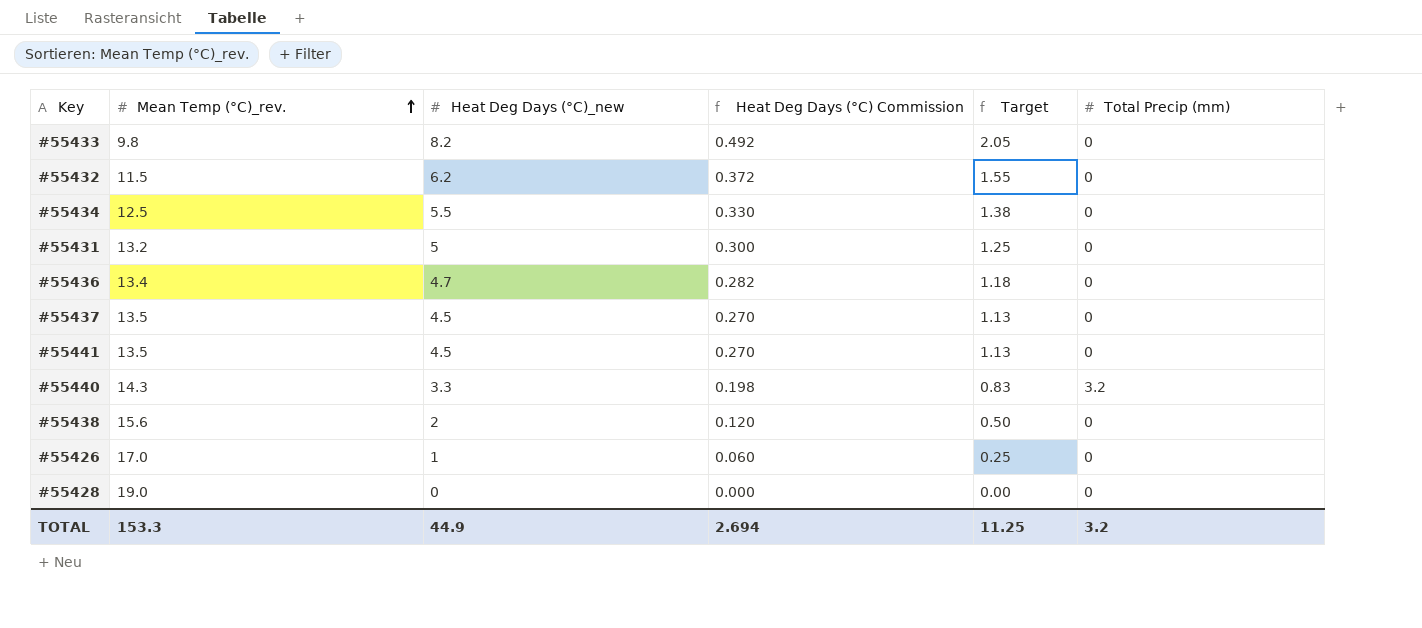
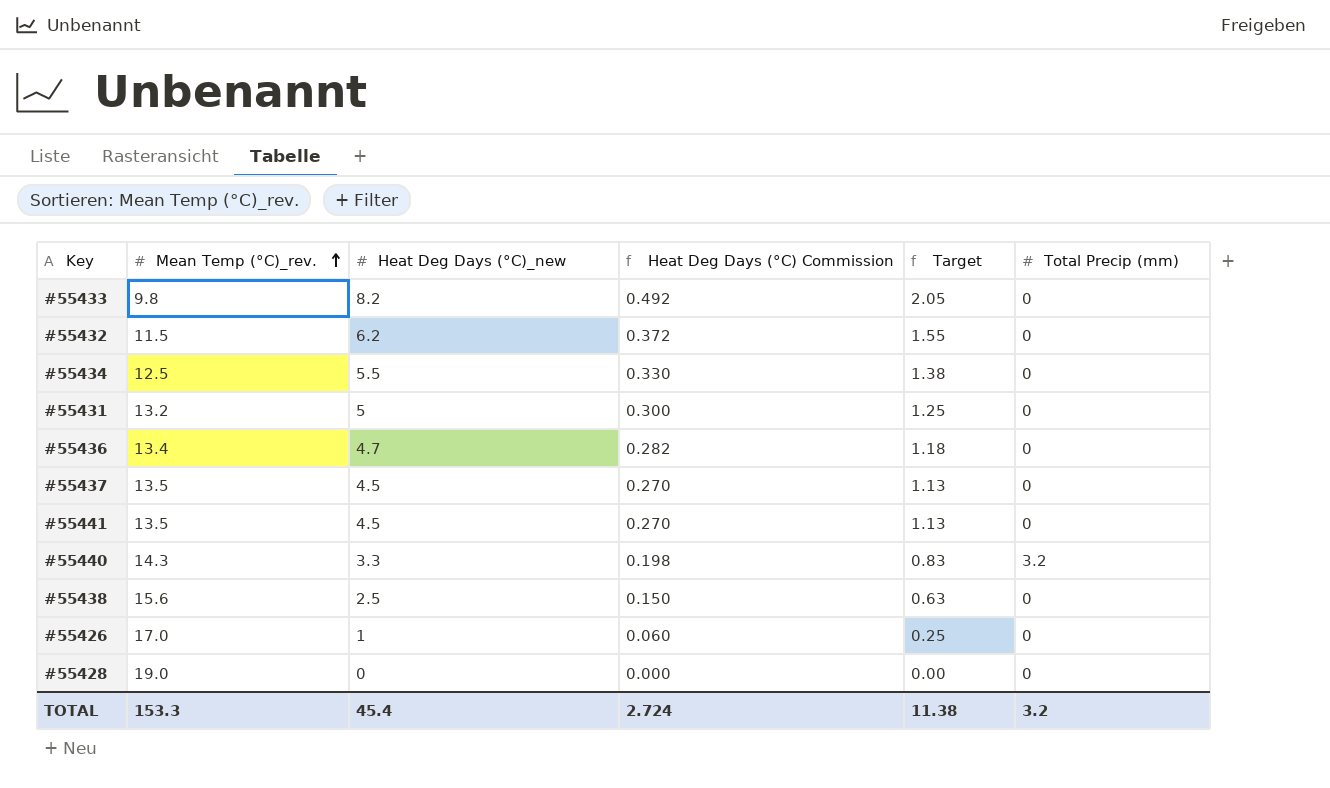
#55438 | Heat Deg Days (°C)_new: 2 -> 2.5
#55438 | Heat Deg Days (°C) Commission: 0.120 -> 0.150
#55438 | Target: 0.50 -> 0.63
TOTAL | Heat Deg Days (°C)_new: 44.9 -> 45.4
TOTAL | Heat Deg Days (°C) Commission: 2.694 -> 2.724
TOTAL | Target: 11.25 -> 11.38

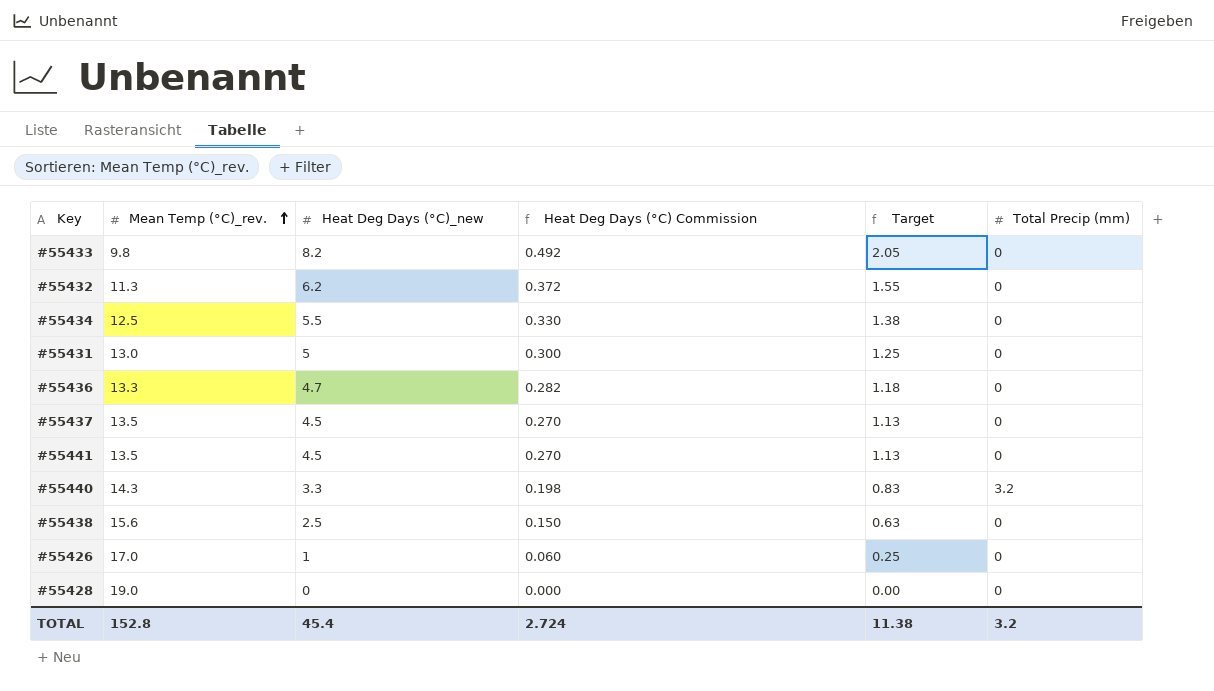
#55432 | Mean Temp (°C)_rev.: 11.5 -> 11.3
#55431 | Mean Temp (°C)_rev.: 13.2 -> 13.0
#55436 | Mean Temp (°C)_rev.: 13.4 -> 13.3
TOTAL | Mean Temp (°C)_rev.: 153.3 -> 152.8

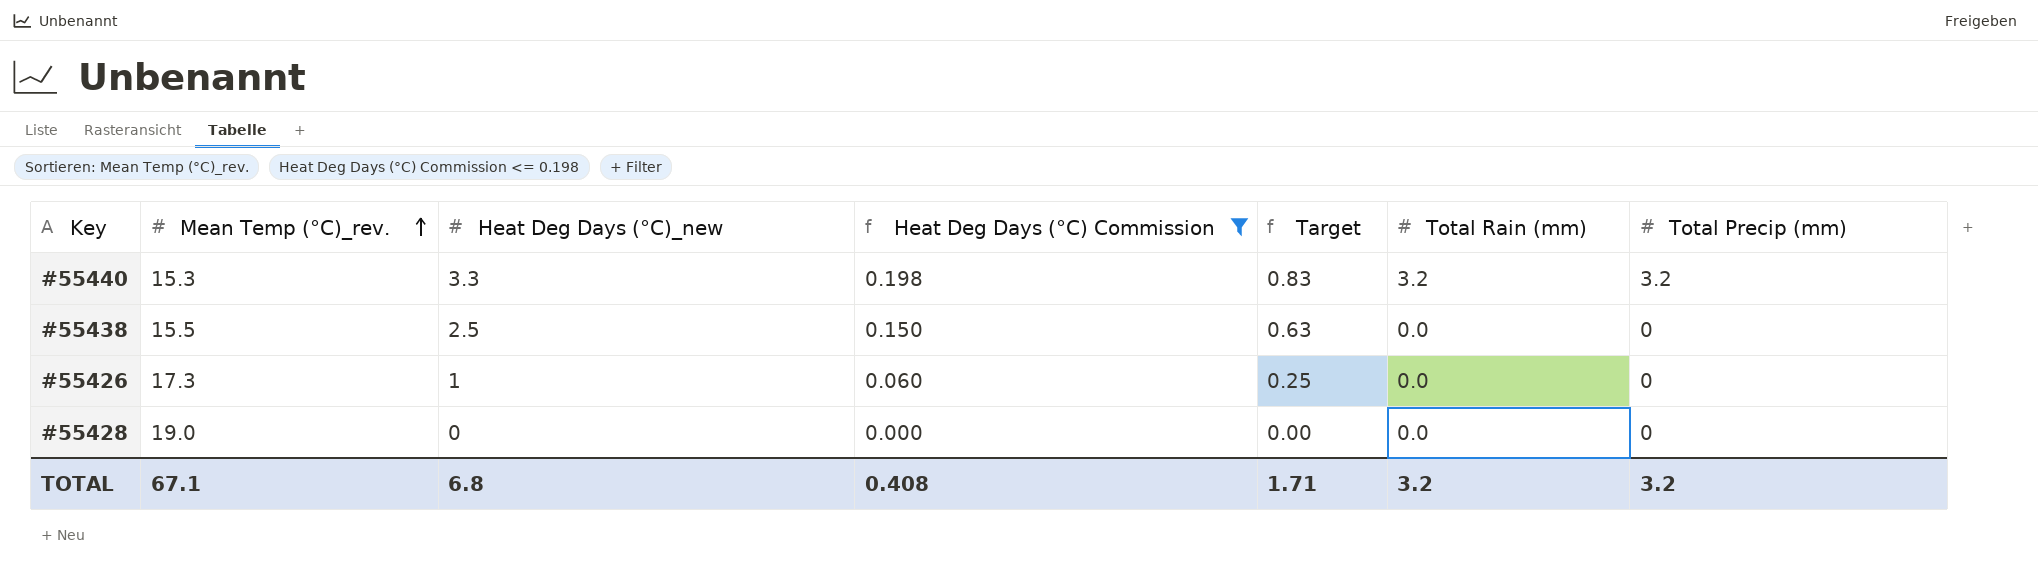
filter: none -> Heat Deg Days (°C) Commission <= 0.198
column Total Rain (mm) | position: none -> 6
#55440 | Mean Temp (°C)_rev.: 14.3 -> 15.3
#55438 | Mean Temp (°C)_rev.: 15.6 -> 15.5
#55426 | Mean Temp (°C)_rev.: 17.0 -> 17.3
TOTAL | Mean Temp (°C)_rev.: 152.8 -> 67.1
TOTAL | Heat Deg Days (°C)_new: 45.4 -> 6.8
TOTAL | Heat Deg Days (°C) Commission: 2.724 -> 0.408
TOTAL | Target: 11.38 -> 1.71

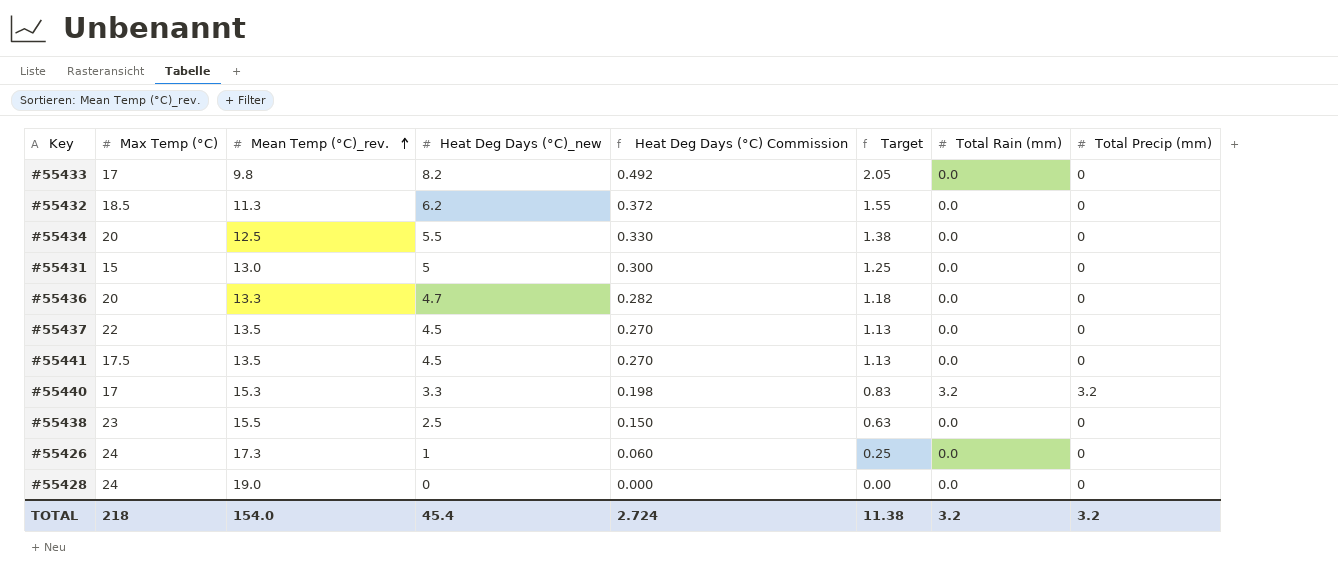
filter: Heat Deg Days (°C) Commission <= 0.198 -> none
column Max Temp (°C) | position: none -> 2
TOTAL | Mean Temp (°C)_rev.: 67.1 -> 154.0
TOTAL | Heat Deg Days (°C)_new: 6.8 -> 45.4
TOTAL | Heat Deg Days (°C) Commission: 0.408 -> 2.724
TOTAL | Target: 1.71 -> 11.38

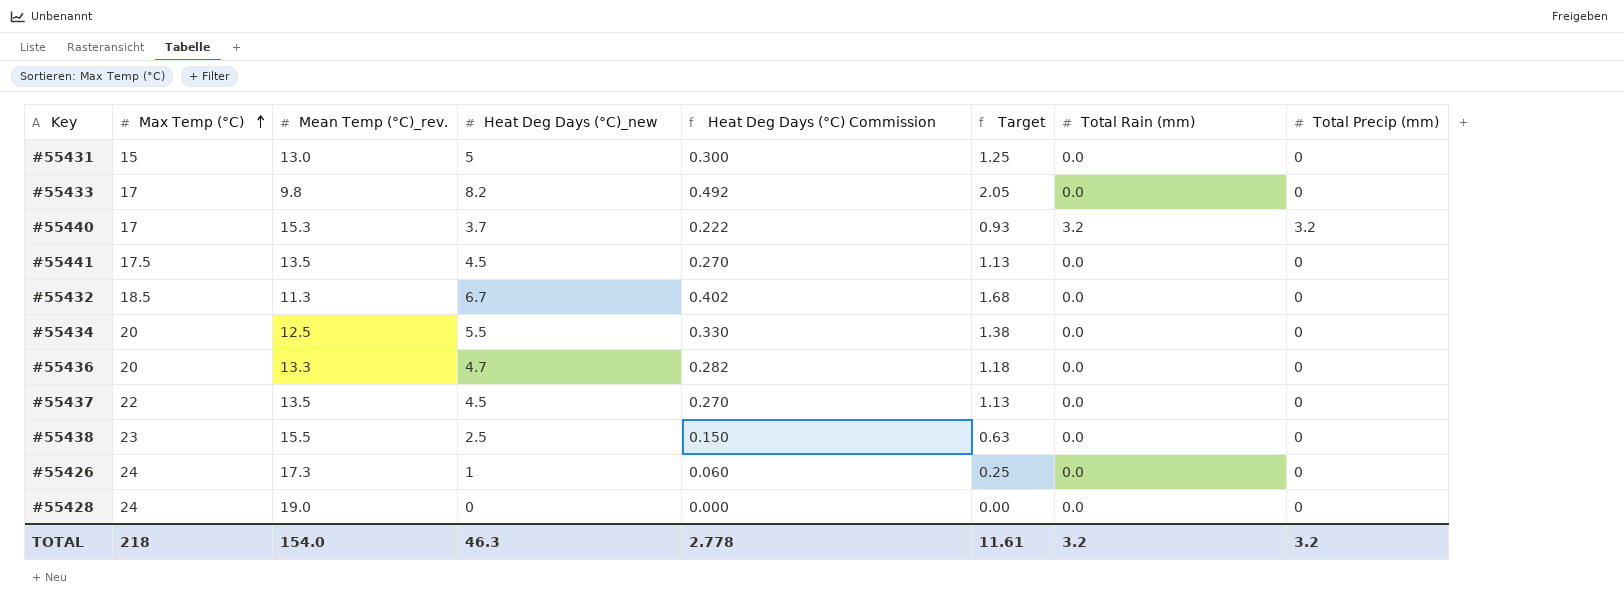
row order: Mean Temp (°C)_rev. ascending -> Max Temp (°C) ascending
#55440 | Heat Deg Days (°C)_new: 3.3 -> 3.7
#55440 | Heat Deg Days (°C) Commission: 0.198 -> 0.222
#55440 | Target: 0.83 -> 0.93
#55432 | Heat Deg Days (°C)_new: 6.2 -> 6.7
#55432 | Heat Deg Days (°C) Commission: 0.372 -> 0.402
#55432 | Target: 1.55 -> 1.68
TOTAL | Heat Deg Days (°C)_new: 45.4 -> 46.3
TOTAL | Heat Deg Days (°C) Commission: 2.724 -> 2.778
TOTAL | Target: 11.38 -> 11.61

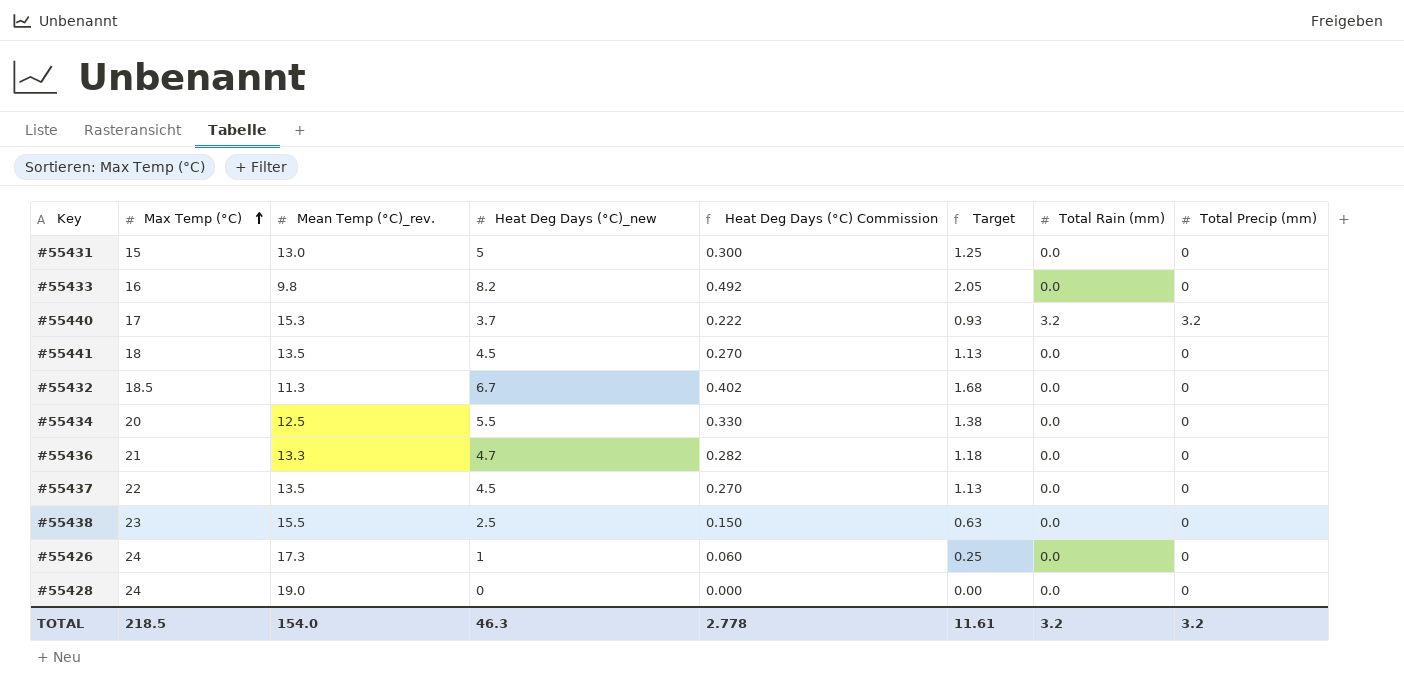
#55433 | Max Temp (°C): 17 -> 16
#55441 | Max Temp (°C): 17.5 -> 18
#55436 | Max Temp (°C): 20 -> 21
TOTAL | Max Temp (°C): 218 -> 218.5

